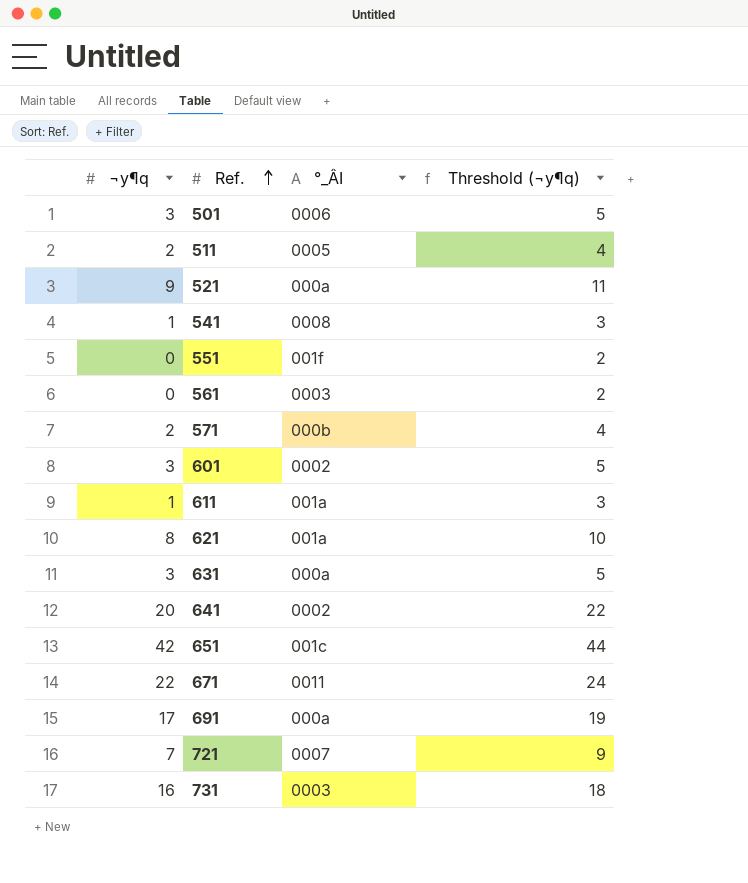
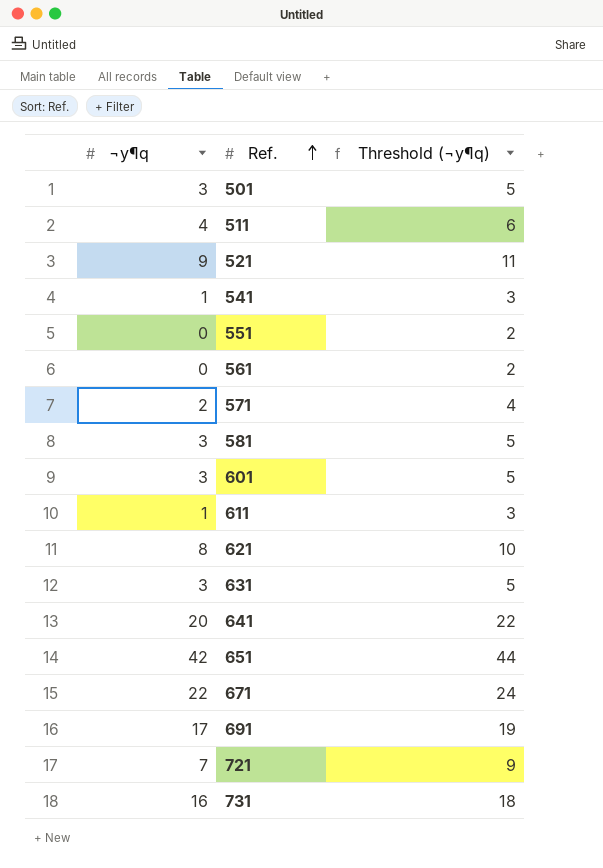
column °_ÂI | position: 3 -> none
511 | ¬y¶q: 2 -> 4
511 | Threshold (¬y¶q): 4 -> 6
row 581: none -> 3 | 5

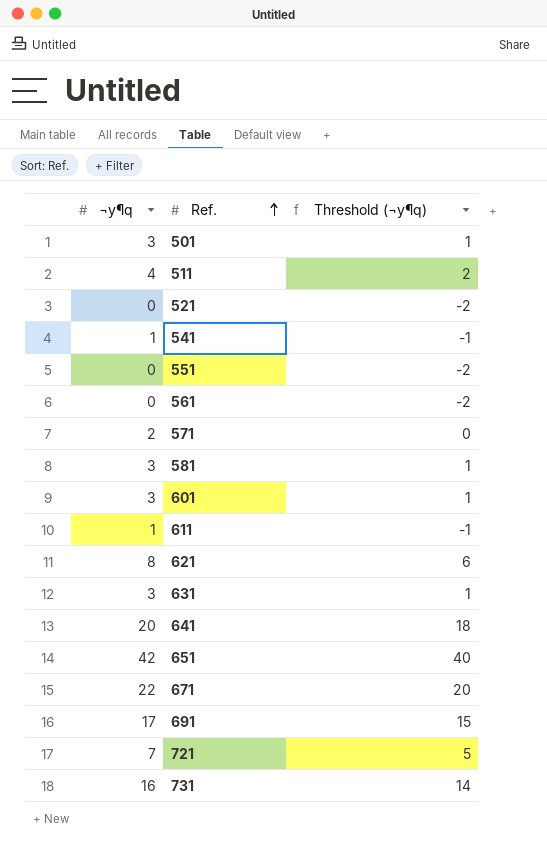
column Threshold (¬y¶q) | formula: [¬y¶q] + 2 -> [¬y¶q] - 2
521 | ¬y¶q: 9 -> 0

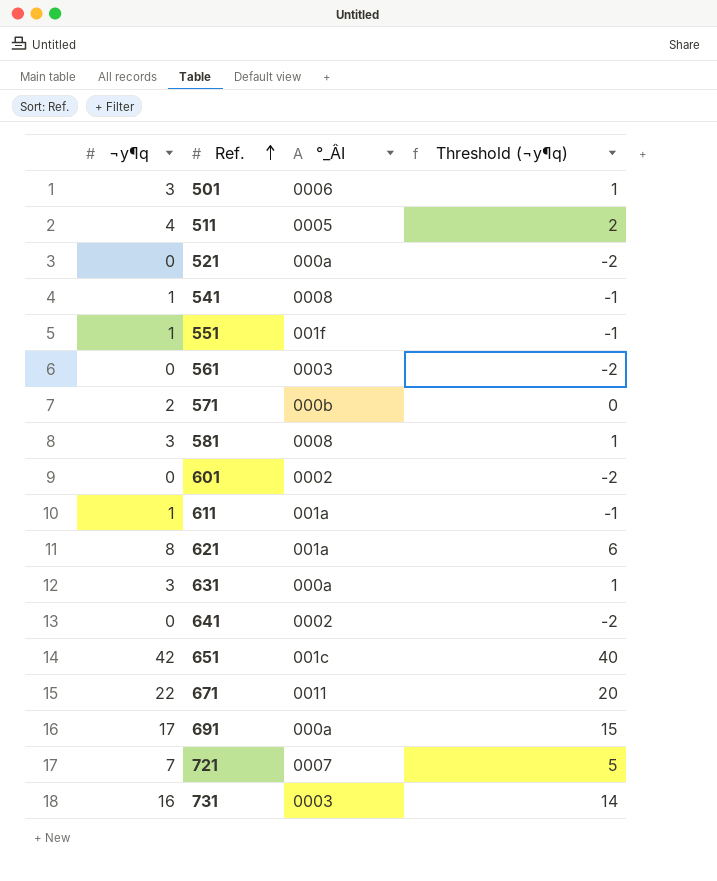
column °_ÂI | position: none -> 3
551 | ¬y¶q: 0 -> 1
551 | Threshold (¬y¶q): -2 -> -1
601 | ¬y¶q: 3 -> 0
601 | Threshold (¬y¶q): 1 -> -2
641 | ¬y¶q: 20 -> 0
641 | Threshold (¬y¶q): 18 -> -2

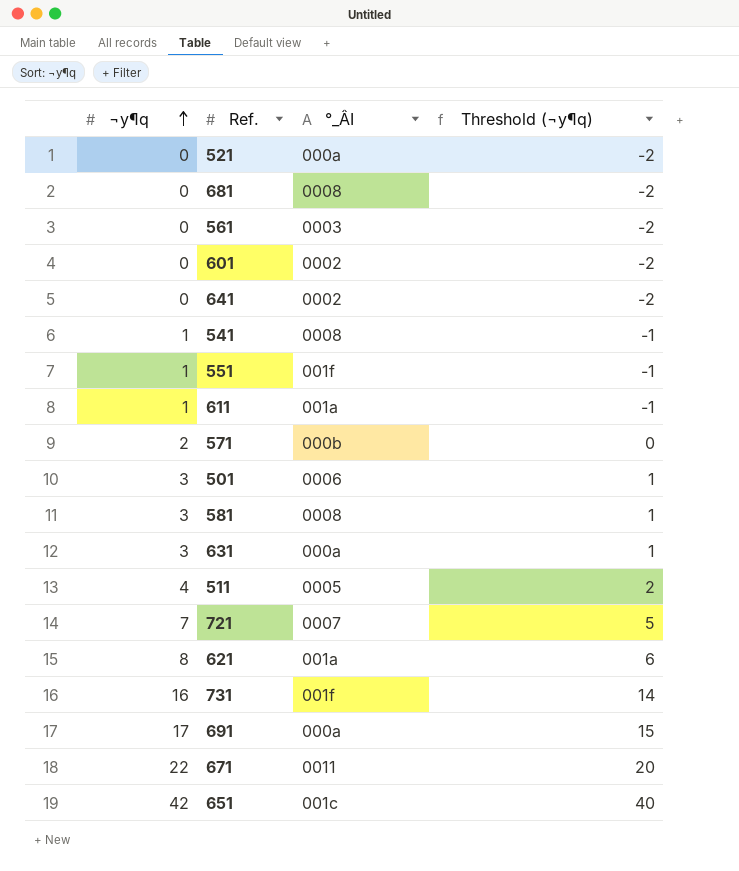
row order: Ref. ascending -> ¬y¶q ascending
row 681: none -> 0 | 0008 | -2
731 | °_ÂI: 0003 -> 001f

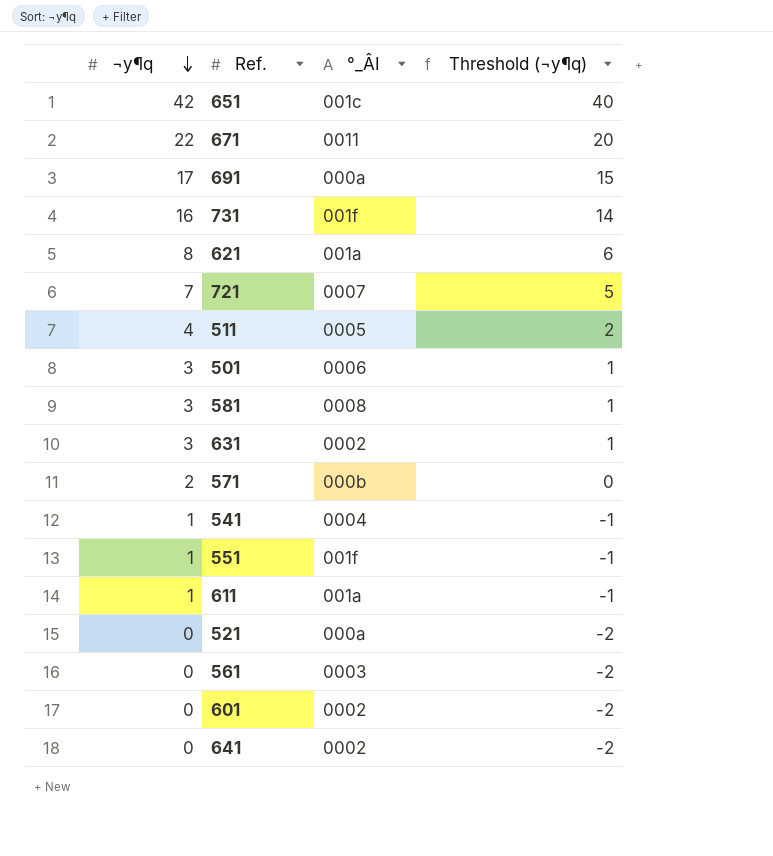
row order: ¬y¶q ascending -> ¬y¶q descending
row 681: 0 | 0008 | -2 -> none
631 | °_ÂI: 000a -> 0002
541 | °_ÂI: 0008 -> 0004

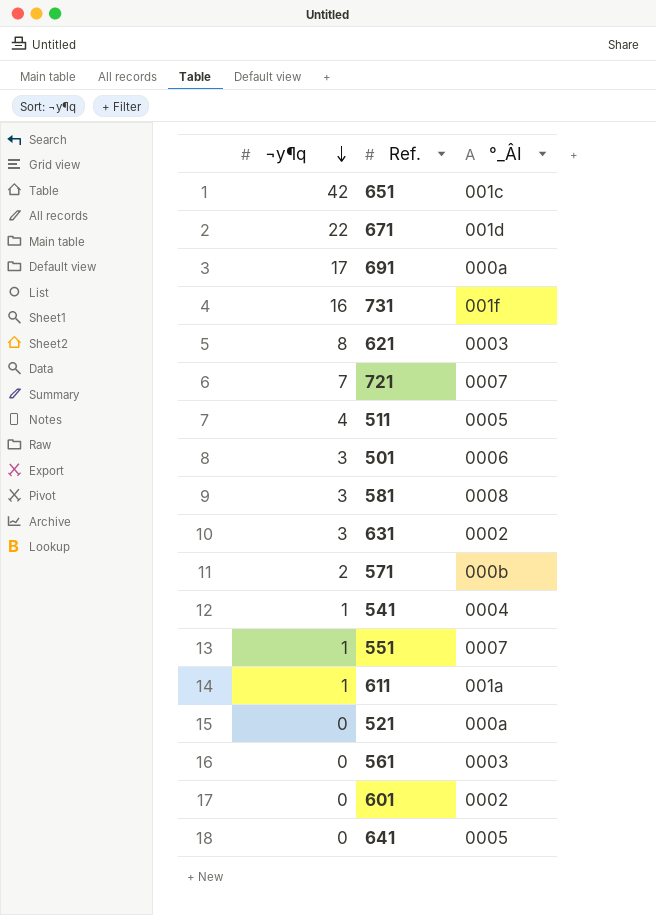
column Threshold (¬y¶q) | formula: [¬y¶q] - 2 -> none
671 | °_ÂI: 0011 -> 001d
621 | °_ÂI: 001a -> 0003
551 | °_ÂI: 001f -> 0007
641 | °_ÂI: 0002 -> 0005

